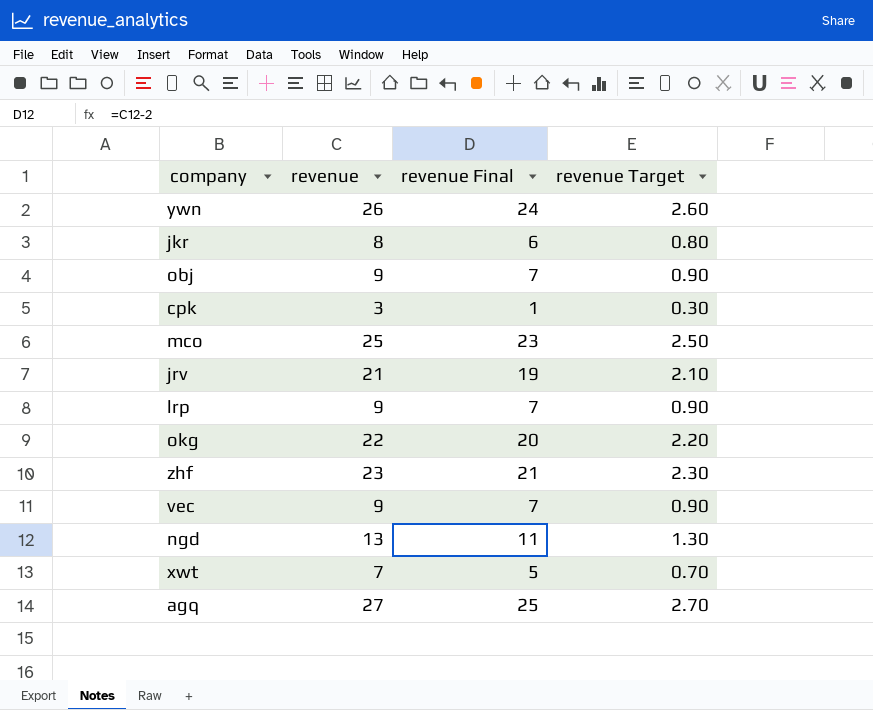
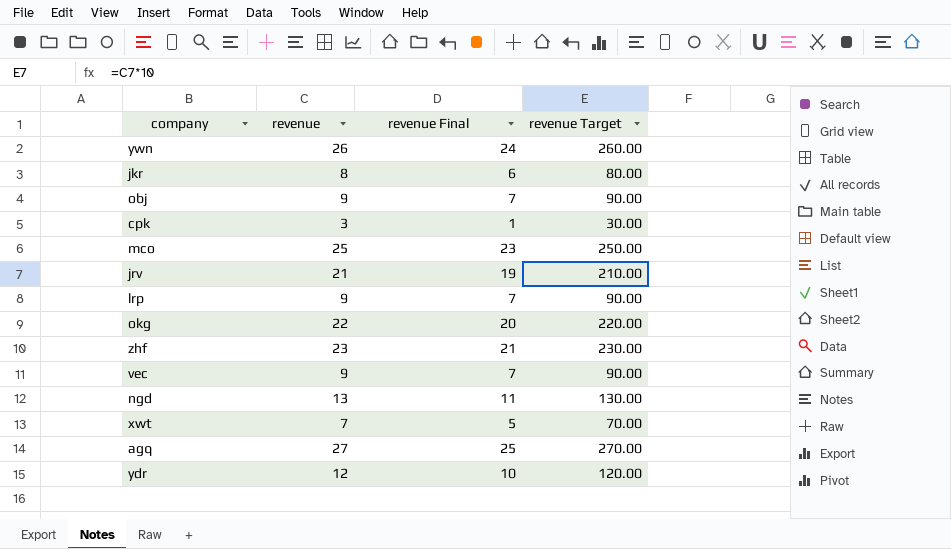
column revenue Target | formula: [revenue] * 0.1 -> [revenue] * 10
row ydr: none -> 12 | 10 | 120.00

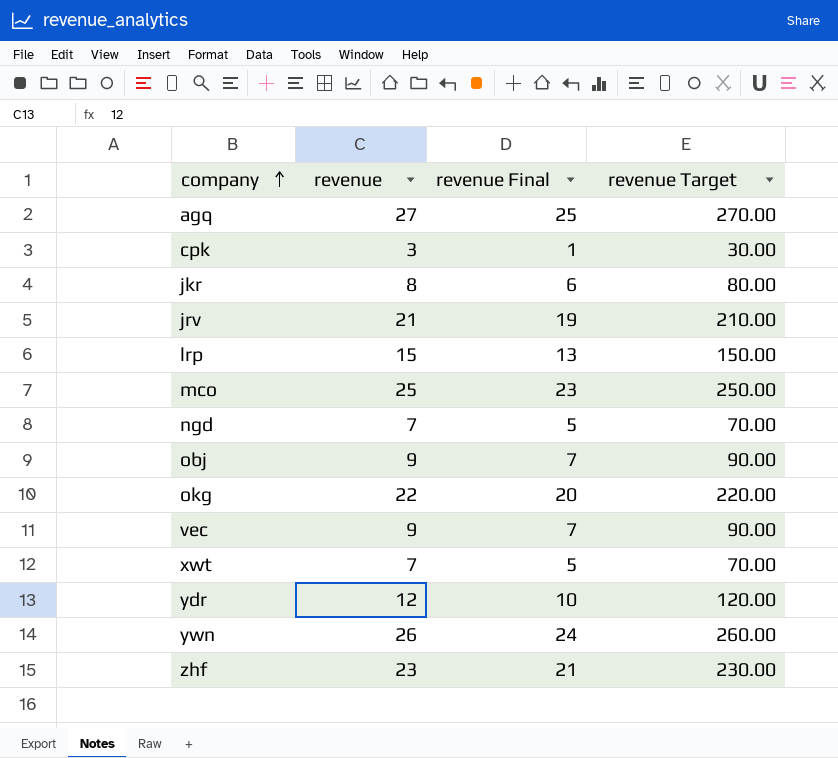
row order: none -> company ascending
lrp | revenue: 9 -> 15
lrp | revenue Final: 7 -> 13
lrp | revenue Target: 90.00 -> 150.00
ngd | revenue: 13 -> 7
ngd | revenue Final: 11 -> 5
ngd | revenue Target: 130.00 -> 70.00

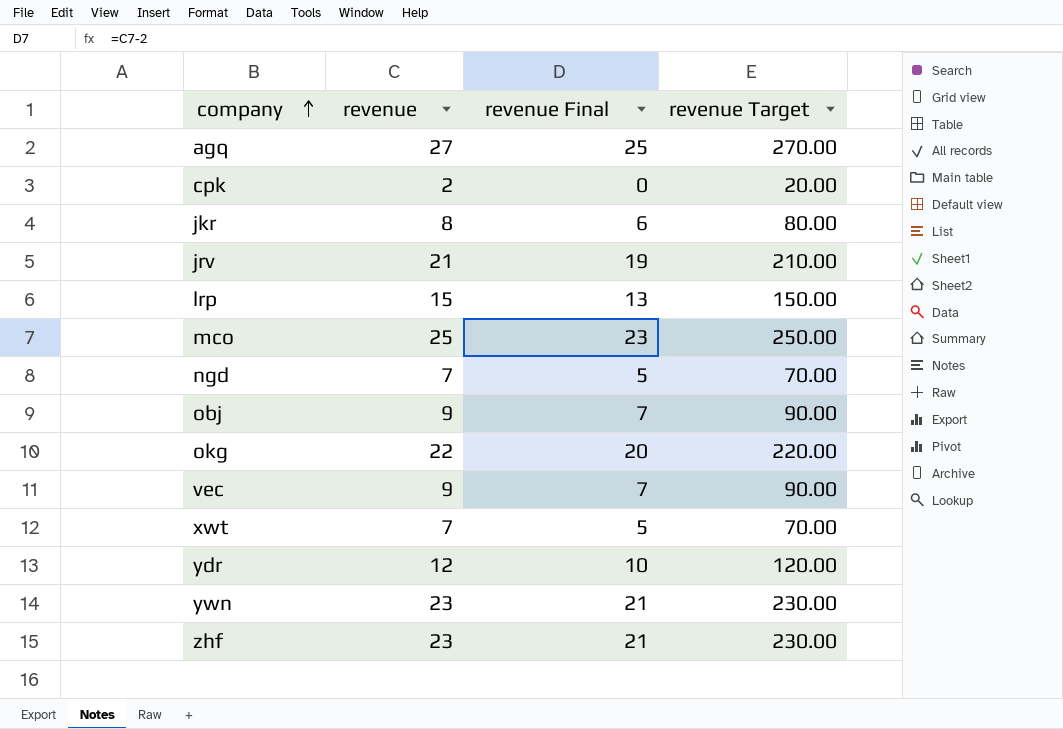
cpk | revenue: 3 -> 2
cpk | revenue Final: 1 -> 0
cpk | revenue Target: 30.00 -> 20.00
ywn | revenue: 26 -> 23
ywn | revenue Final: 24 -> 21
ywn | revenue Target: 260.00 -> 230.00

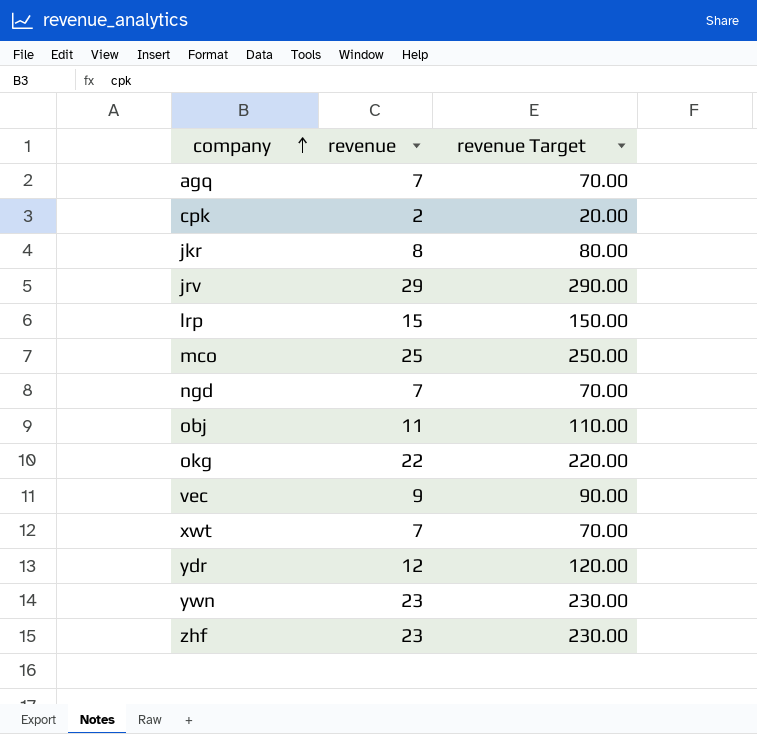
column revenue Final | formula: [revenue] - 2 -> none
agq | revenue: 27 -> 7
agq | revenue Target: 270.00 -> 70.00
jrv | revenue: 21 -> 29
jrv | revenue Target: 210.00 -> 290.00
obj | revenue: 9 -> 11
obj | revenue Target: 90.00 -> 110.00

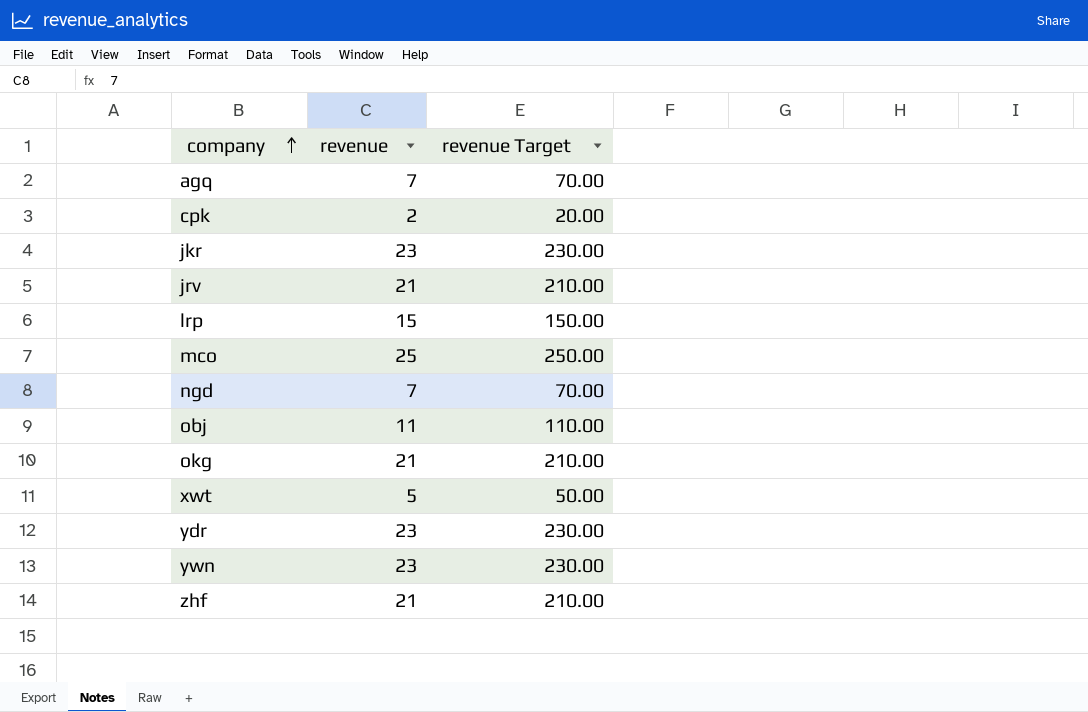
row vec: 9 | 90.00 -> none
jkr | revenue: 8 -> 23
jkr | revenue Target: 80.00 -> 230.00
jrv | revenue: 29 -> 21
jrv | revenue Target: 290.00 -> 210.00
okg | revenue: 22 -> 21
okg | revenue Target: 220.00 -> 210.00
xwt | revenue: 7 -> 5
xwt | revenue Target: 70.00 -> 50.00
ydr | revenue: 12 -> 23
ydr | revenue Target: 120.00 -> 230.00
zhf | revenue: 23 -> 21
zhf | revenue Target: 230.00 -> 210.00

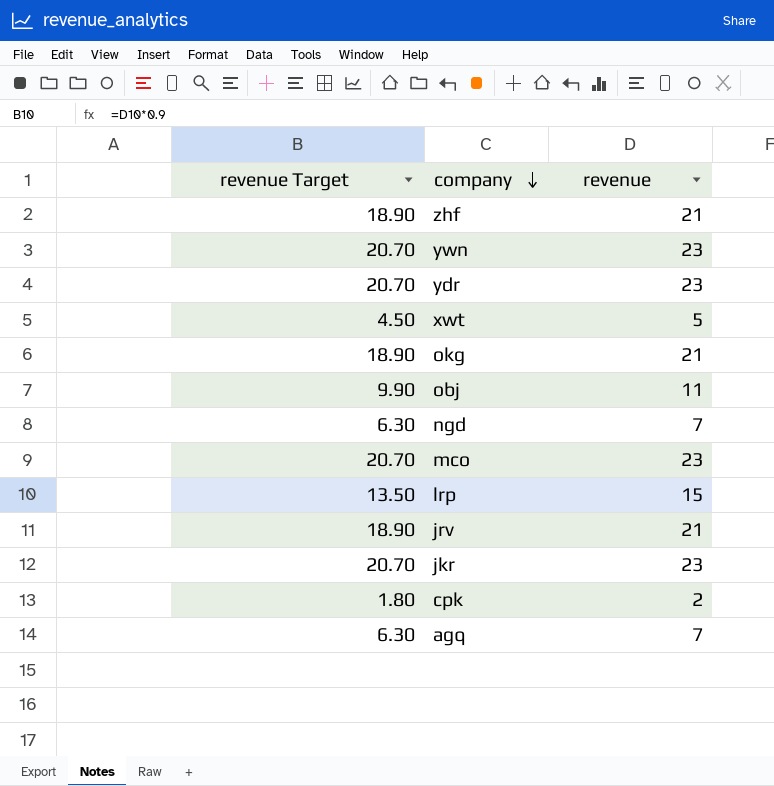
row order: company ascending -> company descending
column revenue Target | formula: [revenue] * 10 -> [revenue] * 0.9
column revenue Target | position: 3 -> 1
mco | revenue: 25 -> 23

